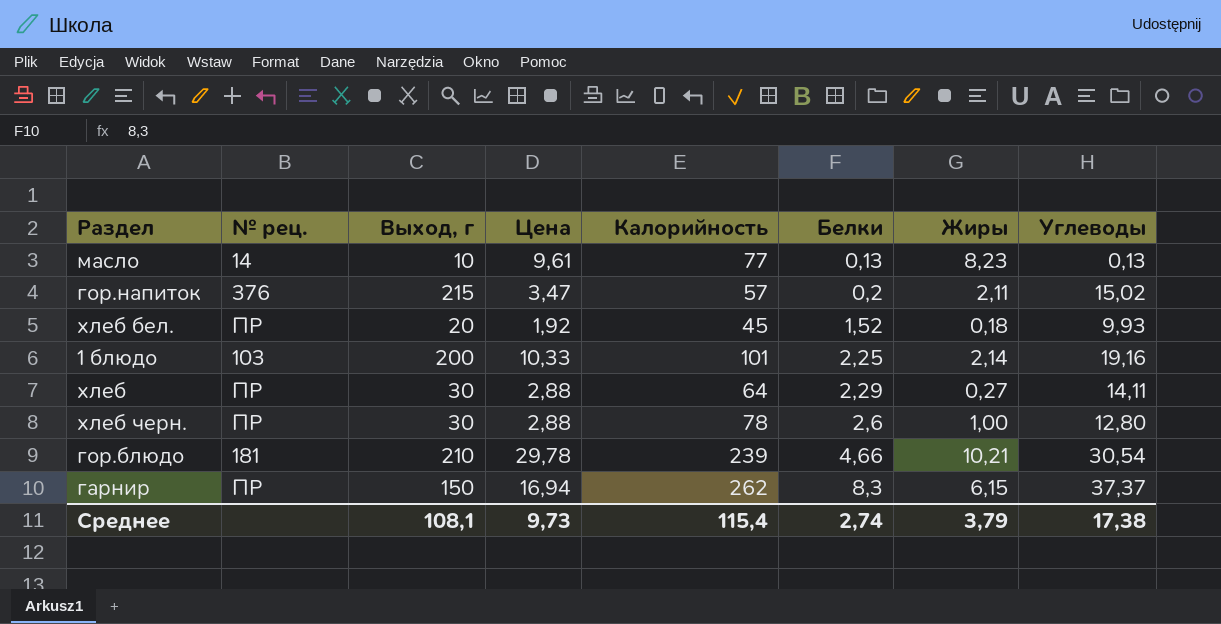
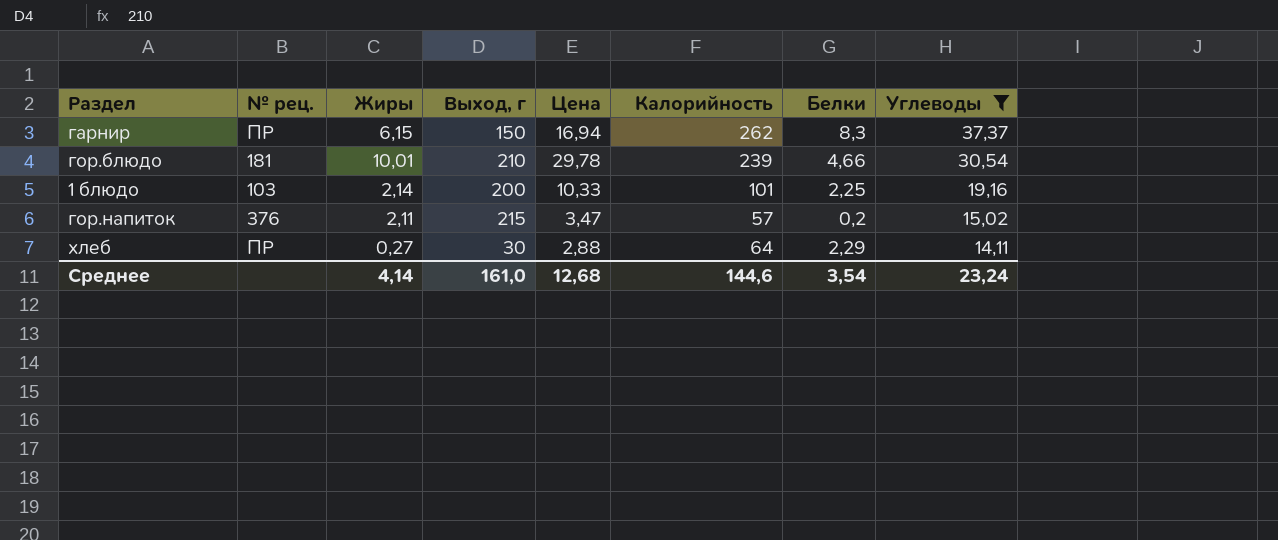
filter: none -> Углеводы >= 14,11
row order: Белки ascending -> Углеводы descending
column Жиры | position: 7 -> 3
гор.блюдо | Жиры: 10,21 -> 10,01
Среднее | Жиры: 3,79 -> 4,14
Среднее | Выход, г: 108,1 -> 161,0
Среднее | Цена: 9,73 -> 12,68
Среднее | Калорийность: 115,4 -> 144,6
Среднее | Белки: 2,74 -> 3,54
Среднее | Углеводы: 17,38 -> 23,24

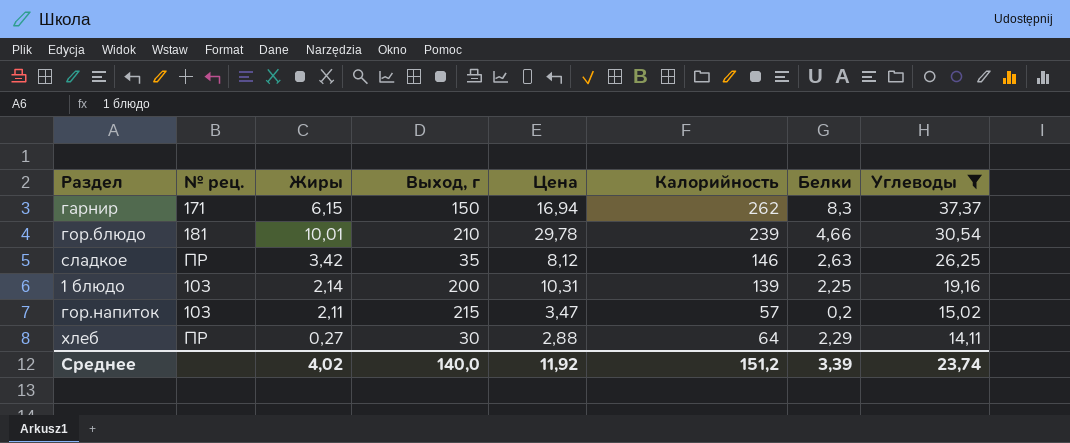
гарнир | № рец.: ПР -> 171
row сладкое: none -> ПР | 3,42 | 35 | 8,12 | 146 | 2,63 | 26,25
1 блюдо | Цена: 10,33 -> 10,31
1 блюдо | Калорийность: 101 -> 139
гор.напиток | № рец.: 376 -> 103
Среднее | Жиры: 4,14 -> 4,02
Среднее | Выход, г: 161,0 -> 140,0
Среднее | Цена: 12,68 -> 11,92
Среднее | Калорийность: 144,6 -> 151,2
Среднее | Белки: 3,54 -> 3,39
Среднее | Углеводы: 23,24 -> 23,74

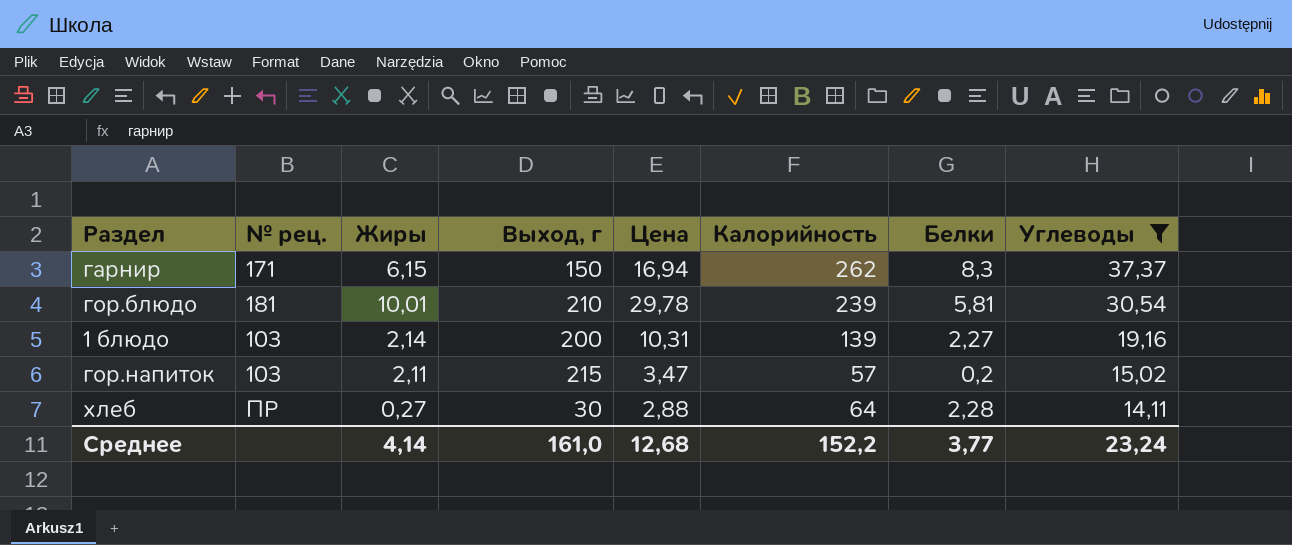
row сладкое: ПР | 3,42 | 35 | 8,12 | 146 | 2,63 | 26,25 -> none
гор.блюдо | Белки: 4,66 -> 5,81
1 блюдо | Белки: 2,25 -> 2,27
хлеб | Белки: 2,29 -> 2,28
Среднее | Жиры: 4,02 -> 4,14
Среднее | Выход, г: 140,0 -> 161,0
Среднее | Цена: 11,92 -> 12,68
Среднее | Калорийность: 151,2 -> 152,2
Среднее | Белки: 3,39 -> 3,77
Среднее | Углеводы: 23,74 -> 23,24

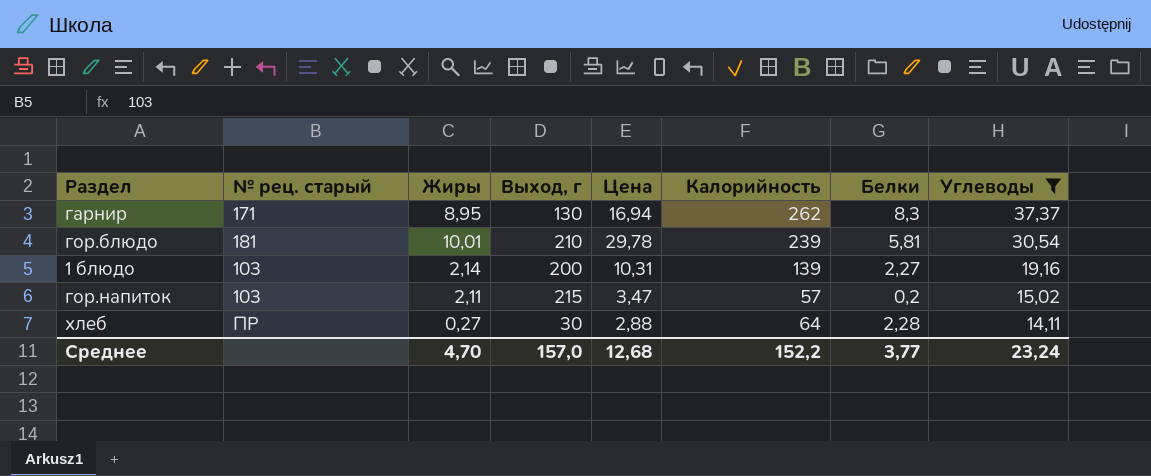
column name: № рец. -> № рец. старый
гарнир | Жиры: 6,15 -> 8,95
гарнир | Выход, г: 150 -> 130
Среднее | Жиры: 4,14 -> 4,70
Среднее | Выход, г: 161,0 -> 157,0

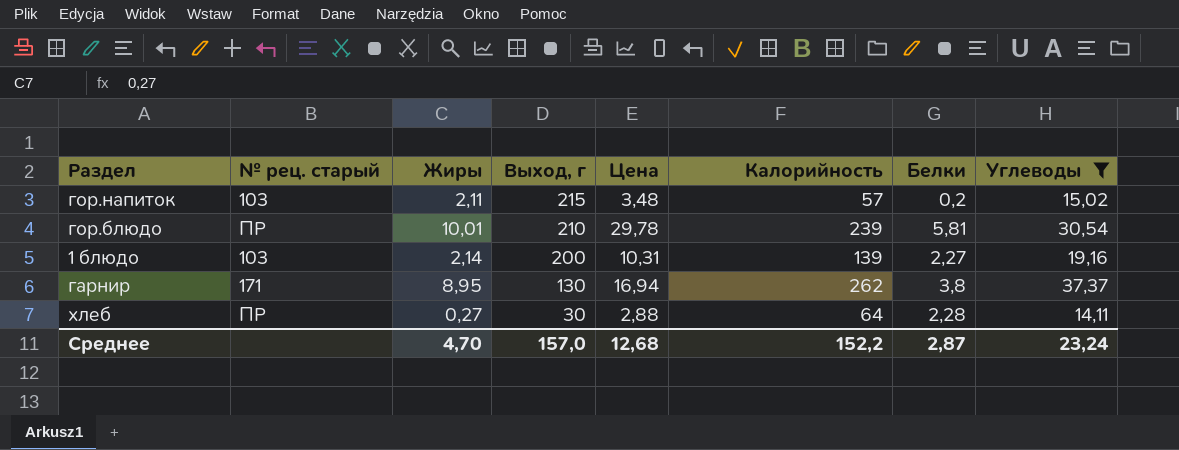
row order: Углеводы descending -> Выход, г descending
гор.напиток | Цена: 3,47 -> 3,48
гор.блюдо | № рец. старый: 181 -> ПР
гарнир | Белки: 8,3 -> 3,8
Среднее | Белки: 3,77 -> 2,87

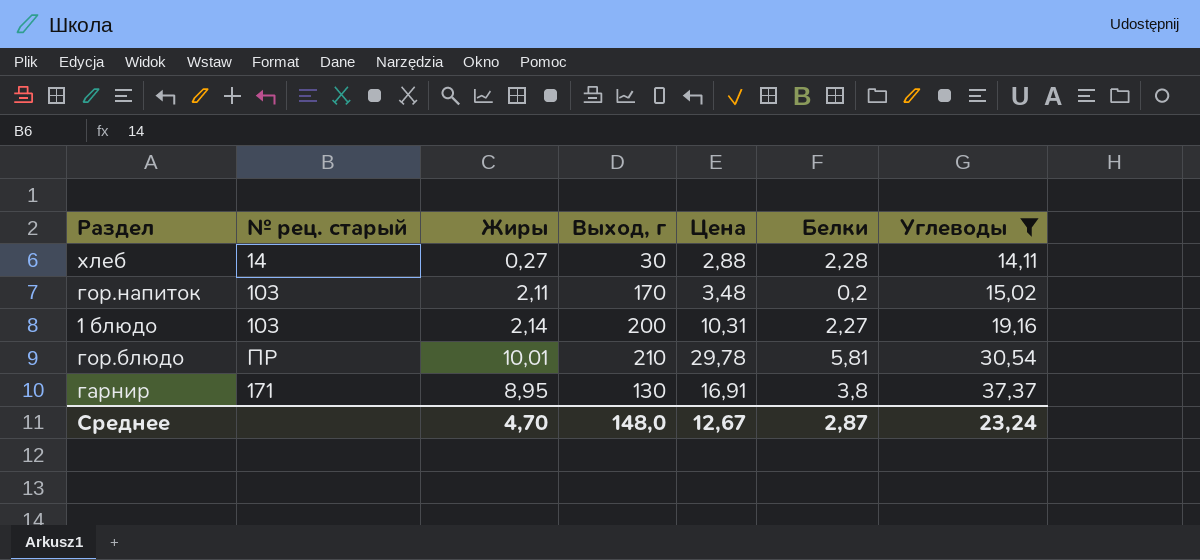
row order: Выход, г descending -> Углеводы ascending
column Калорийность | position: 6 -> none
хлеб | № рец. старый: ПР -> 14
гор.напиток | Выход, г: 215 -> 170
гарнир | Цена: 16,94 -> 16,91
Среднее | Выход, г: 157,0 -> 148,0
Среднее | Цена: 12,68 -> 12,67

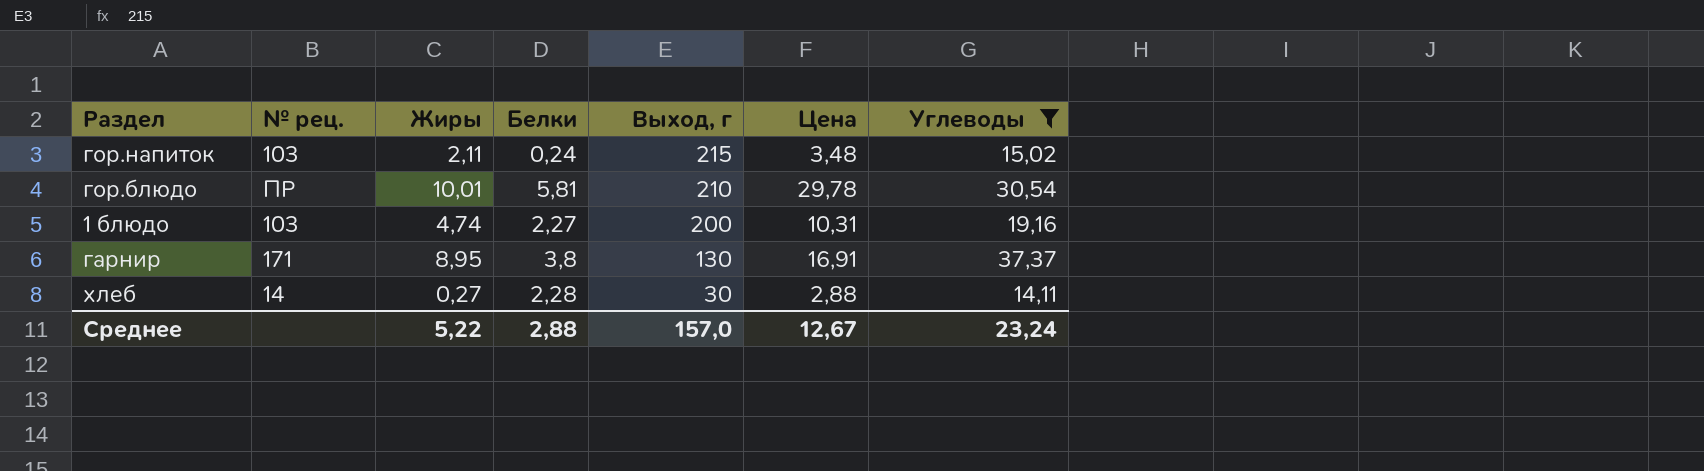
row order: Углеводы ascending -> Выход, г descending
column name: № рец. старый -> № рец.
column Белки | position: 6 -> 4
гор.напиток | Белки: 0,2 -> 0,24
гор.напиток | Выход, г: 170 -> 215
1 блюдо | Жиры: 2,14 -> 4,74
Среднее | Жиры: 4,70 -> 5,22
Среднее | Белки: 2,87 -> 2,88
Среднее | Выход, г: 148,0 -> 157,0

